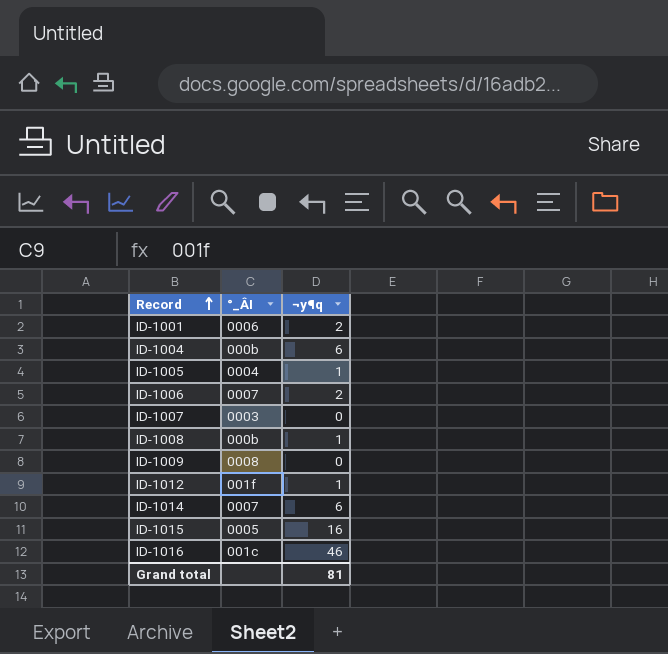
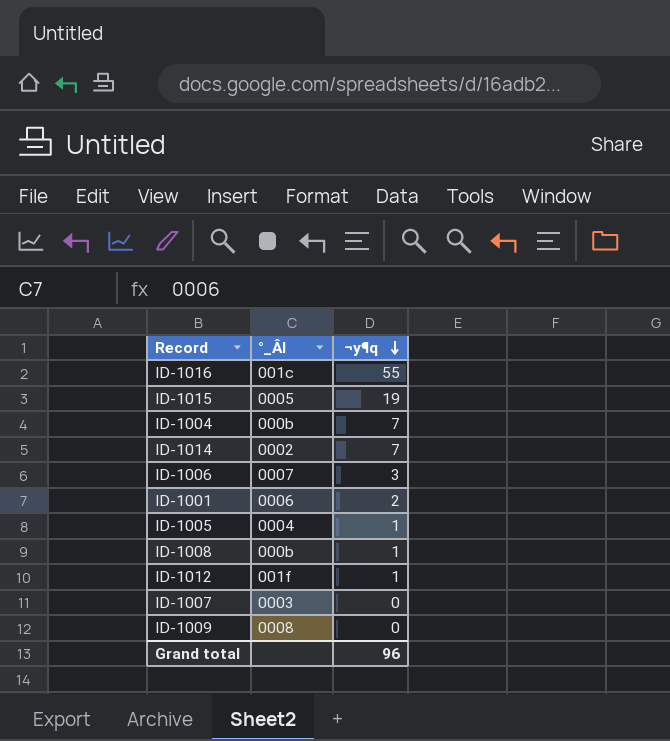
row order: Record ascending -> ¬y¶q descending
ID-1016 | ¬y¶q: 46 -> 55
ID-1015 | ¬y¶q: 16 -> 19
ID-1004 | ¬y¶q: 6 -> 7
ID-1014 | °_ÂI: 0007 -> 0002
ID-1014 | ¬y¶q: 6 -> 7
ID-1006 | ¬y¶q: 2 -> 3
Grand total | ¬y¶q: 81 -> 96

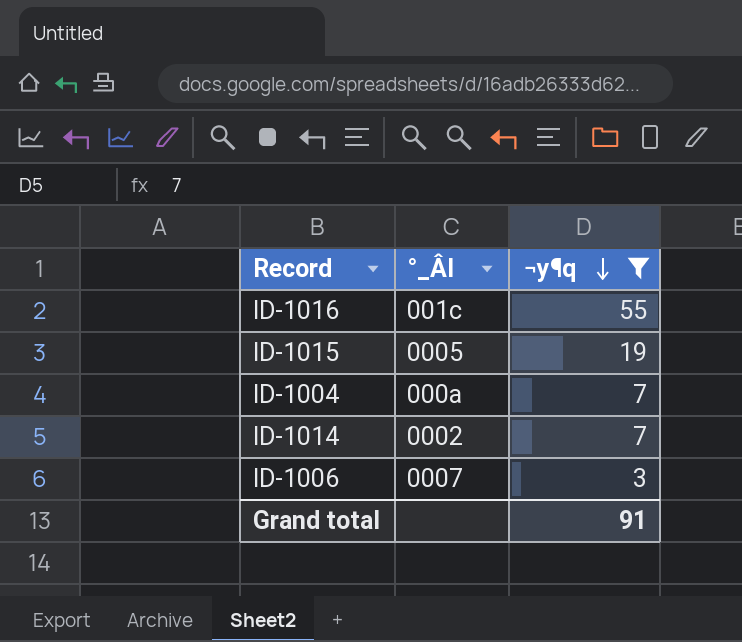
filter: none -> ¬y¶q >= 3
ID-1004 | °_ÂI: 000b -> 000a
Grand total | ¬y¶q: 96 -> 91

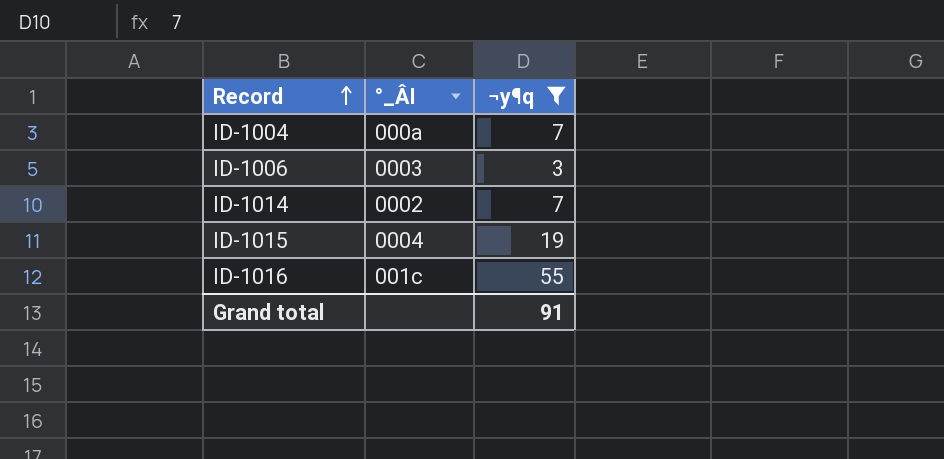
row order: ¬y¶q descending -> Record ascending
ID-1006 | °_ÂI: 0007 -> 0003
ID-1015 | °_ÂI: 0005 -> 0004

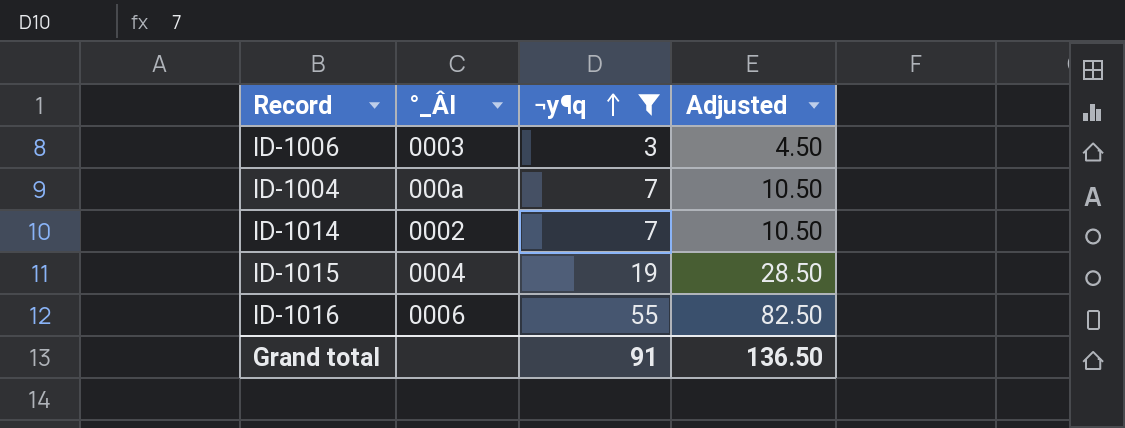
row order: Record ascending -> ¬y¶q ascending
column Adjusted | formula: none -> [¬y¶q] * 1.5
ID-1016 | °_ÂI: 001c -> 0006

